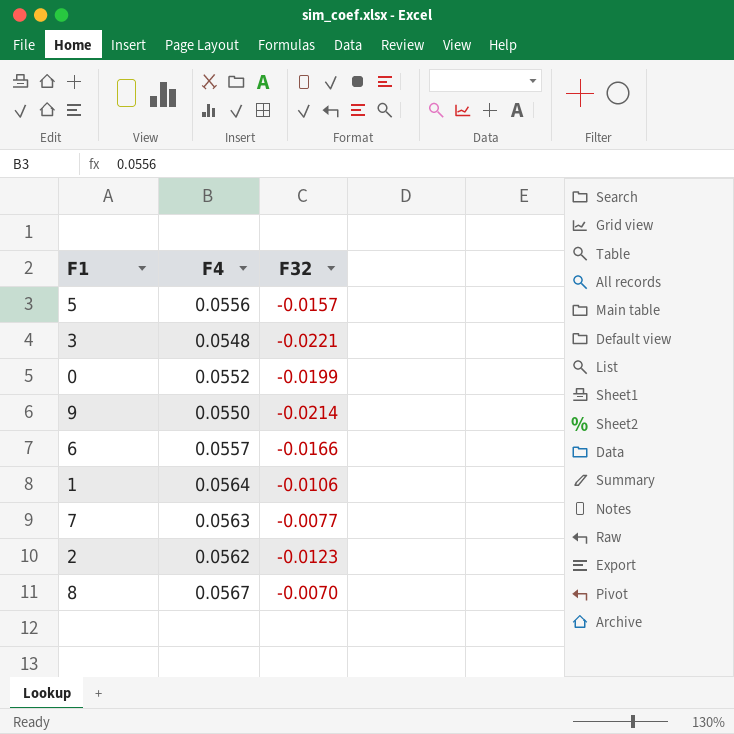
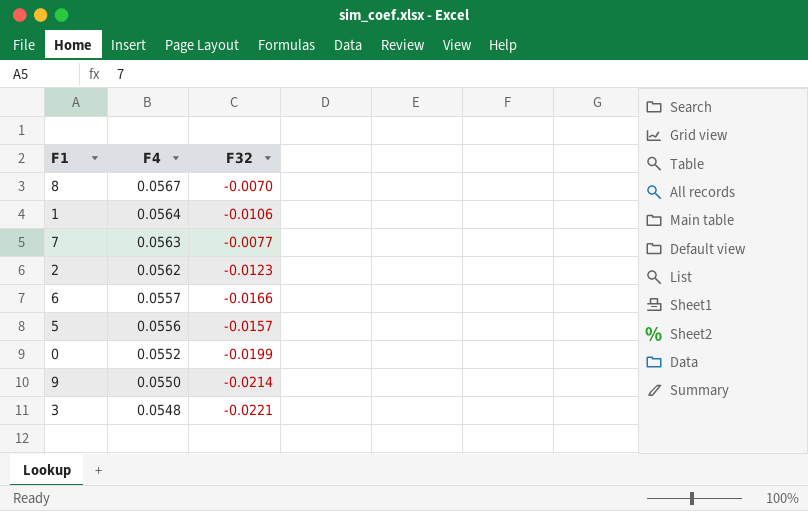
row order: none -> F4 descending

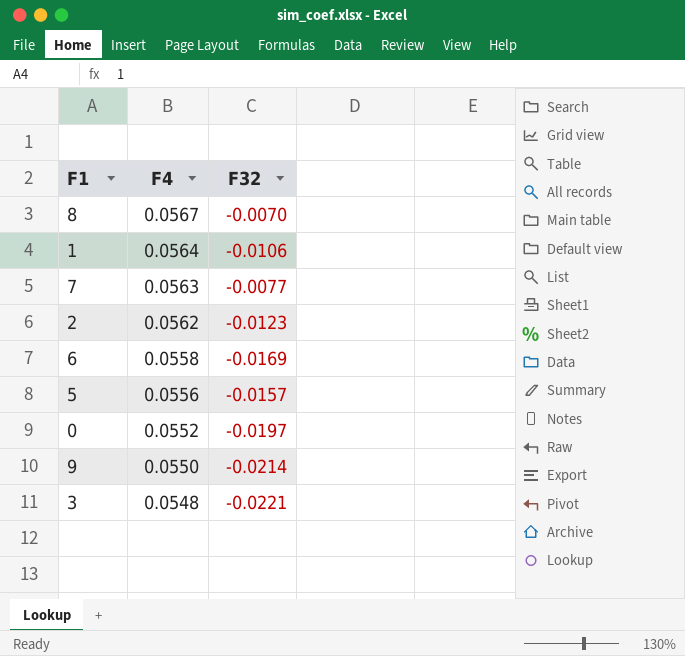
6 | F4: 0.0557 -> 0.0558
6 | F32: -0.0166 -> -0.0169
0 | F32: -0.0199 -> -0.0197

